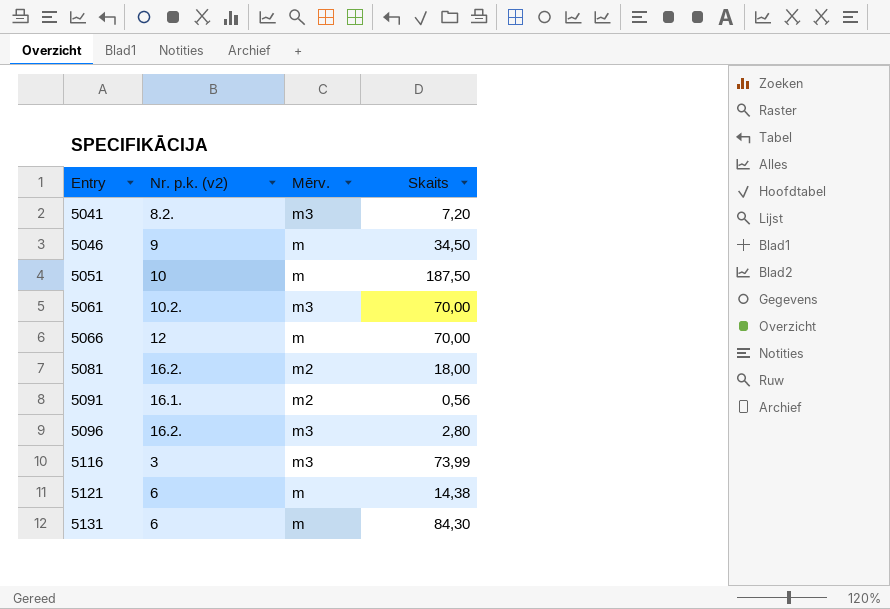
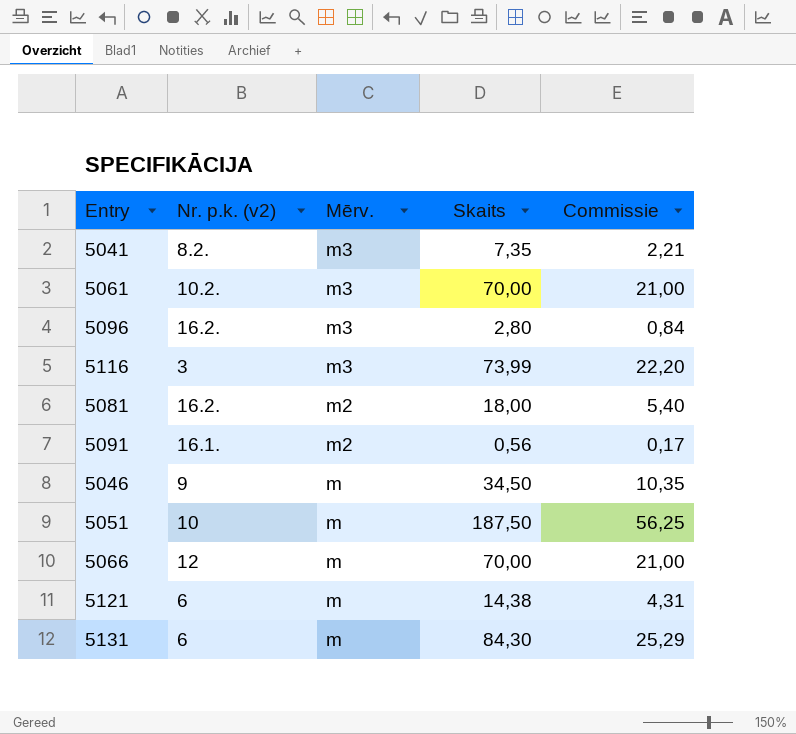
row order: Entry ascending -> Mērv. descending
column Commissie | formula: none -> [Skaits] * 0,3
5041 | Skaits: 7,20 -> 7,35

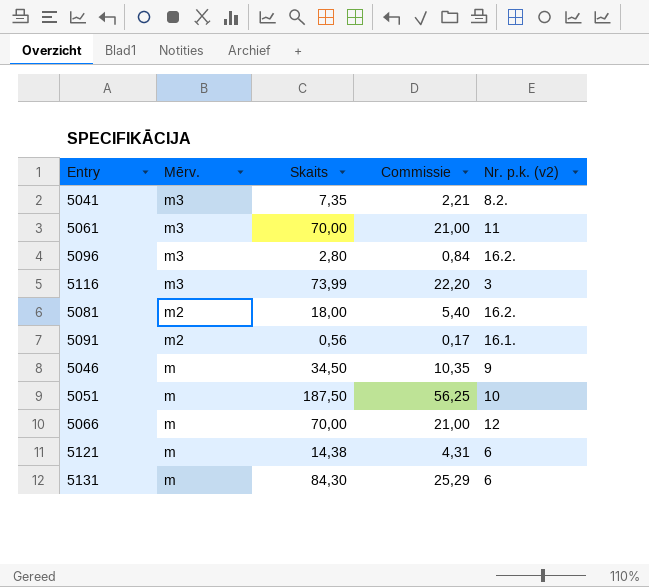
column Nr. p.k. (v2) | position: 2 -> 5
5061 | Nr. p.k. (v2): 10.2. -> 11

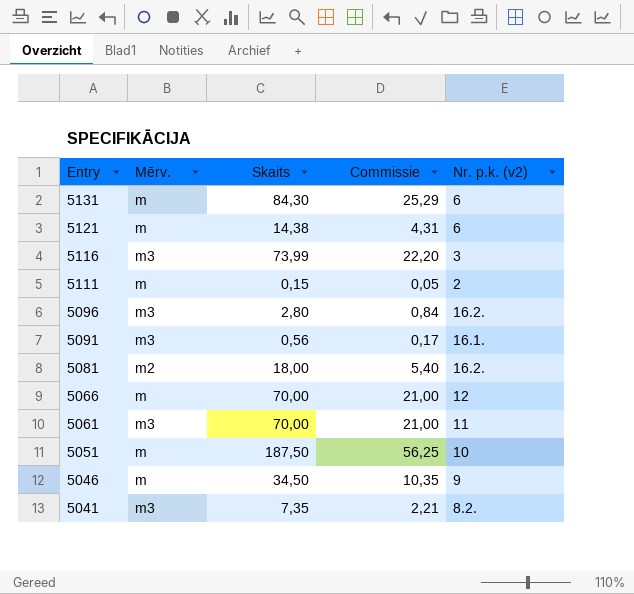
row order: Mērv. descending -> Entry descending
row 5111: none -> m | 0,15 | 0,05 | 2
5091 | Mērv.: m2 -> m3

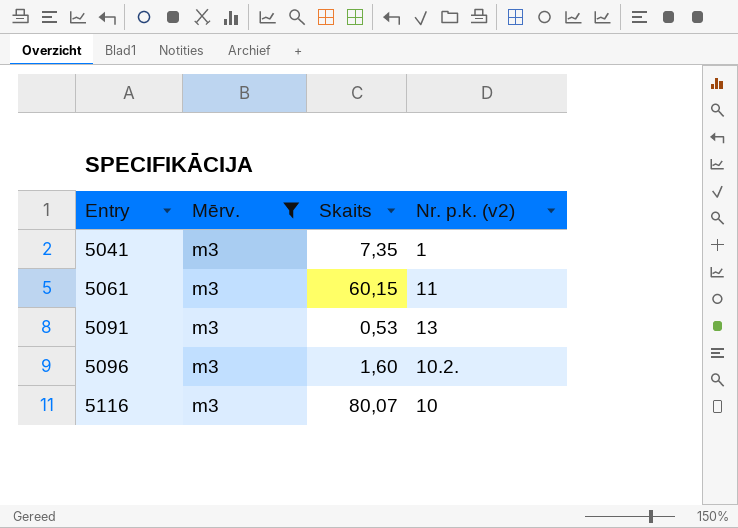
filter: none -> Mērv. = m3
row order: Entry descending -> Entry ascending
column Commissie | formula: [Skaits] * 0,3 -> none
5041 | Nr. p.k. (v2): 8.2. -> 1
5061 | Skaits: 70,00 -> 60,15
5091 | Skaits: 0,56 -> 0,53
5091 | Nr. p.k. (v2): 16.1. -> 13
5096 | Skaits: 2,80 -> 1,60
5096 | Nr. p.k. (v2): 16.2. -> 10.2.
5116 | Skaits: 73,99 -> 80,07
5116 | Nr. p.k. (v2): 3 -> 10

